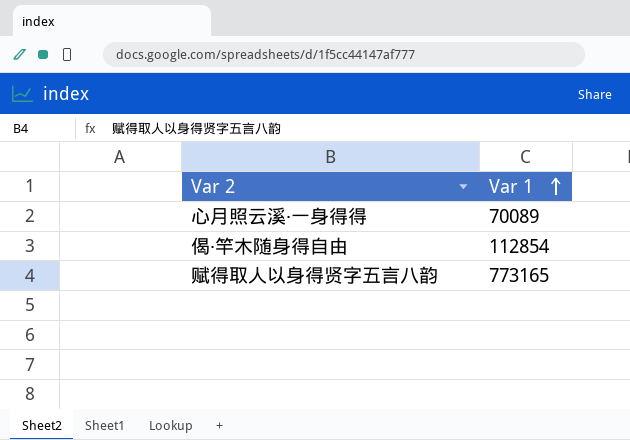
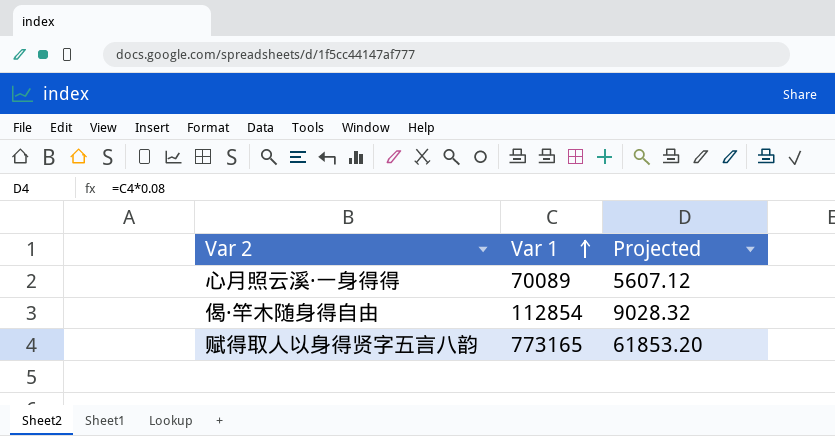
column Projected | formula: none -> [Var 1] * 0.08

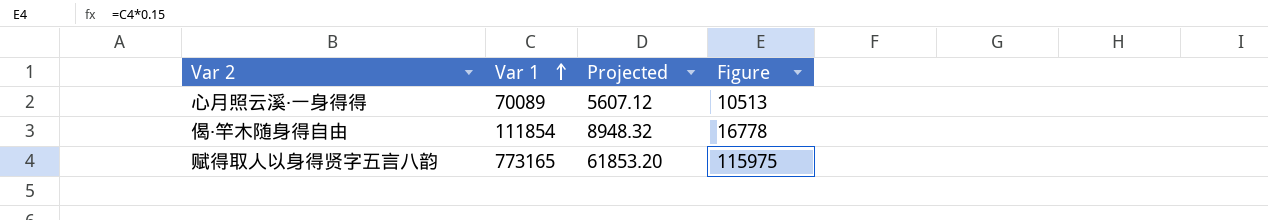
column Figure | formula: none -> [Var 1] * 0.15
偈·竿木随身得自由 | Var 1: 112854 -> 111854
偈·竿木随身得自由 | Projected: 9028.32 -> 8948.32

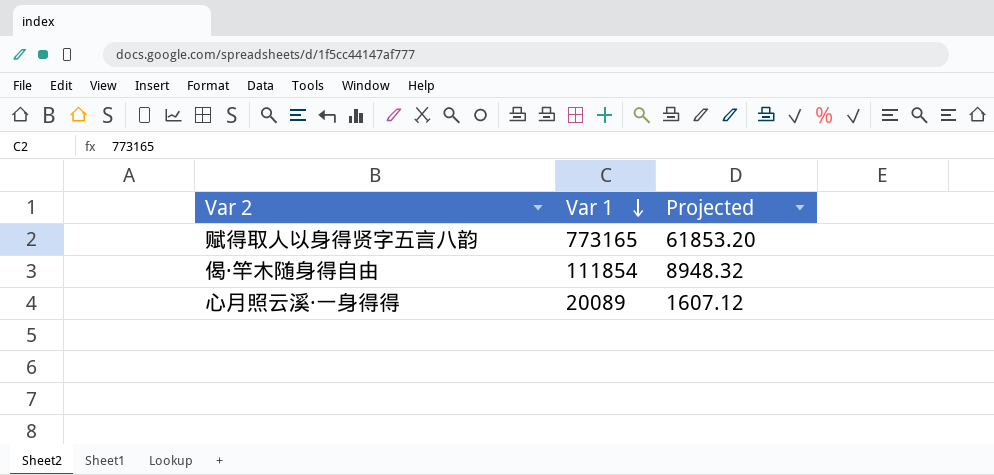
row order: Var 1 ascending -> Var 1 descending
column Figure | formula: [Var 1] * 0.15 -> none
心月照云溪·一身得得 | Var 1: 70089 -> 20089
心月照云溪·一身得得 | Projected: 5607.12 -> 1607.12

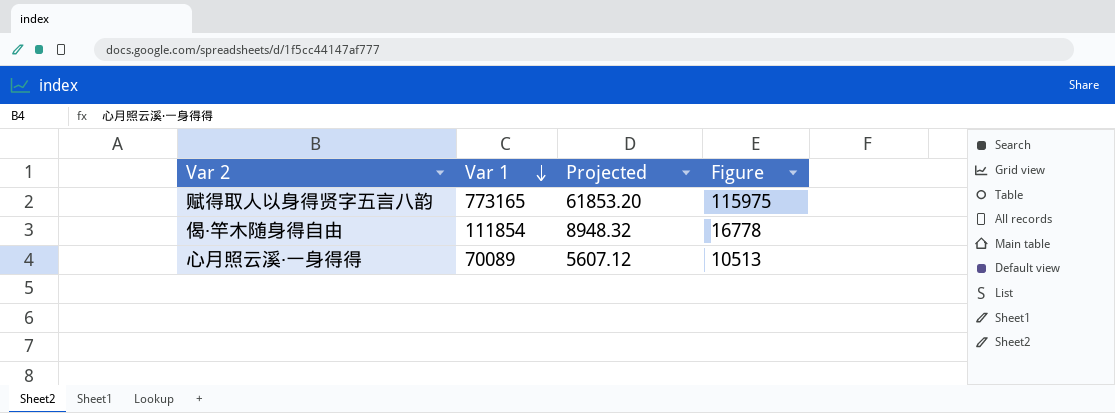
column Figure | formula: none -> [Var 1] * 0.15
心月照云溪·一身得得 | Var 1: 20089 -> 70089
心月照云溪·一身得得 | Projected: 1607.12 -> 5607.12

